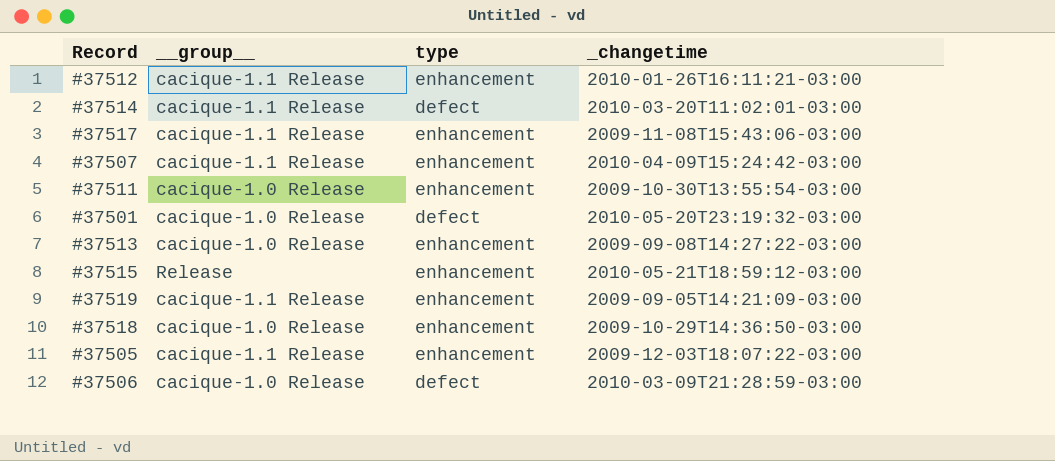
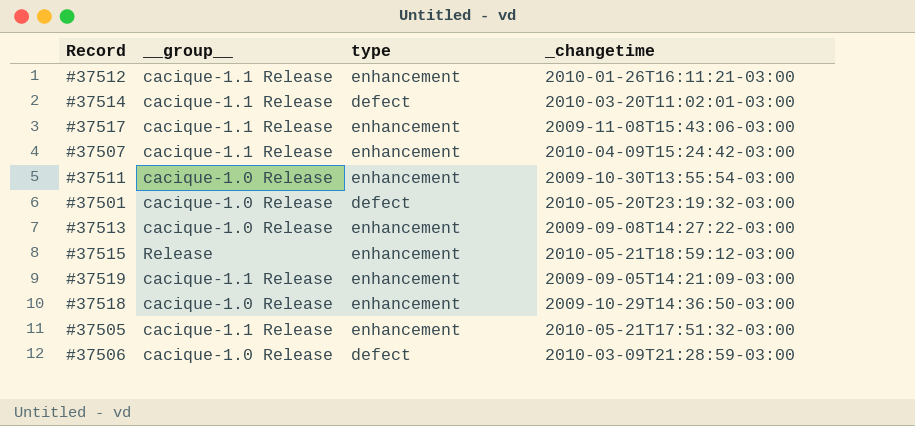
#37505 | _changetime: 2009-12-03T18:07:22-03:00 -> 2010-05-21T17:51:32-03:00

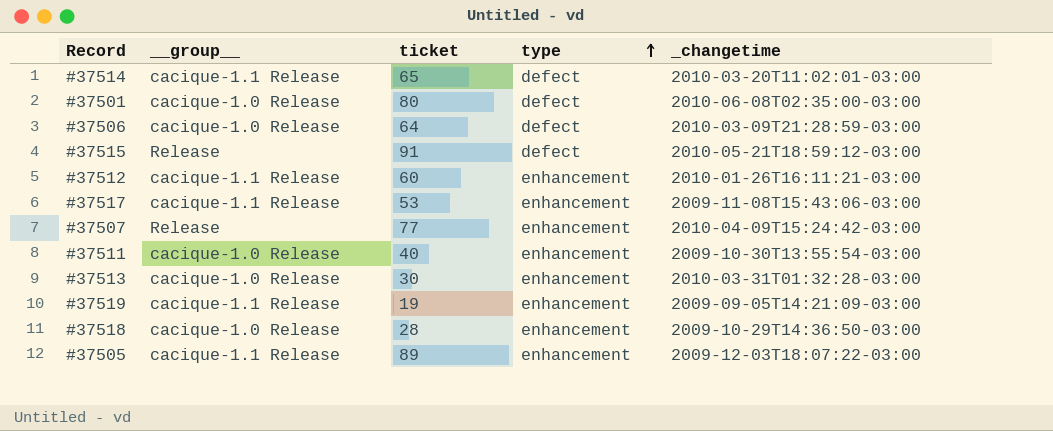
row order: none -> type ascending
column ticket | position: none -> 3
#37501 | _changetime: 2010-05-20T23:19:32-03:00 -> 2010-06-08T02:35:00-03:00
#37515 | type: enhancement -> defect
#37507 | __group__: cacique-1.1 Release -> Release
#37513 | _changetime: 2009-09-08T14:27:22-03:00 -> 2010-03-31T01:32:28-03:00
#37505 | _changetime: 2010-05-21T17:51:32-03:00 -> 2009-12-03T18:07:22-03:00

